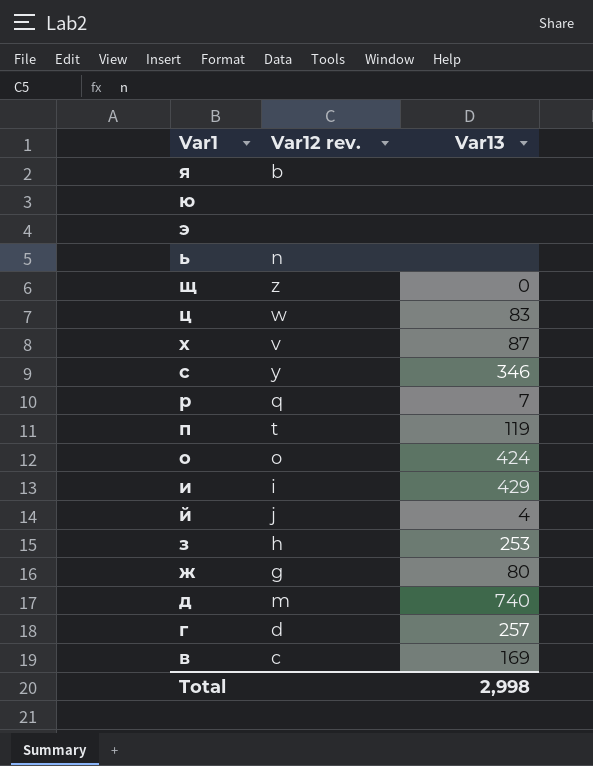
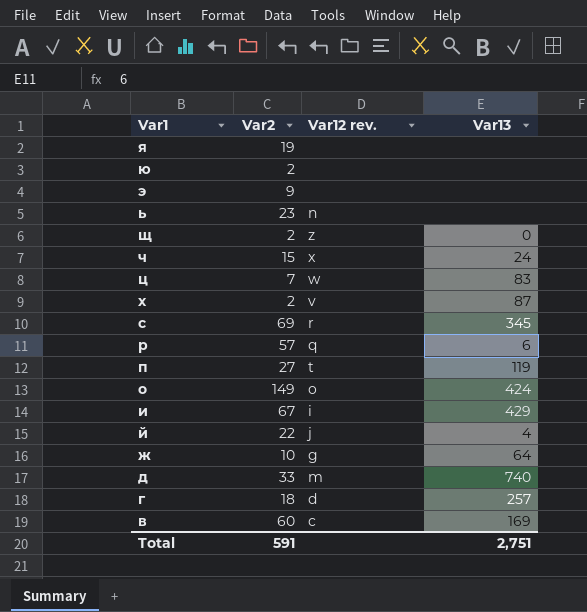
column Var2 | position: none -> 2
row з: h | 253 -> none
я | Var12 rev.: b -> none
row ч: none -> 15 | x | 24
с | Var12 rev.: y -> r
с | Var13: 346 -> 345
р | Var13: 7 -> 6
ж | Var13: 80 -> 64
Total | Var13: 2,998 -> 2,751

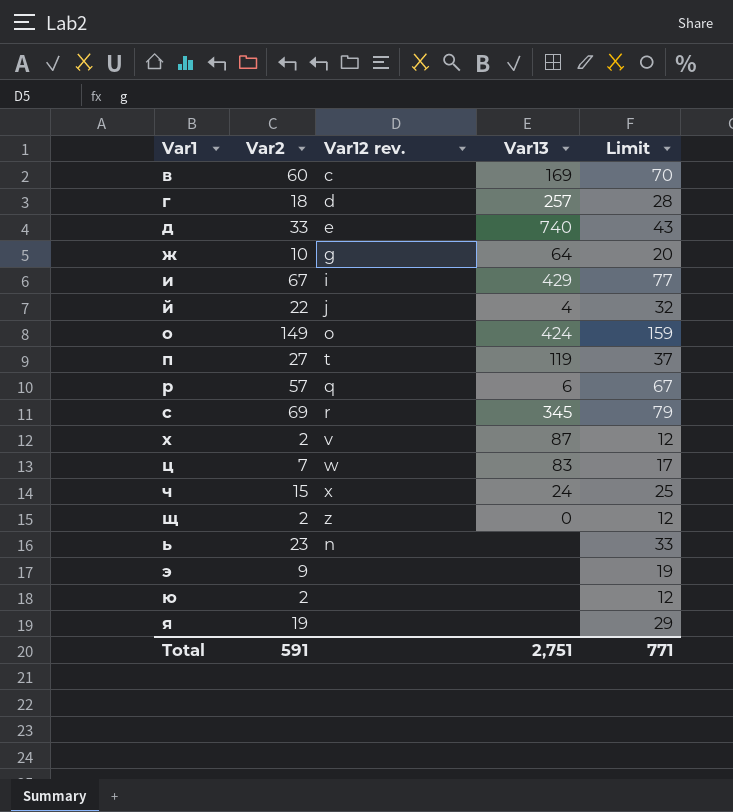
row order: Var1 descending -> Var1 ascending
column Limit | formula: none -> [Var2] + 10
д | Var12 rev.: m -> e

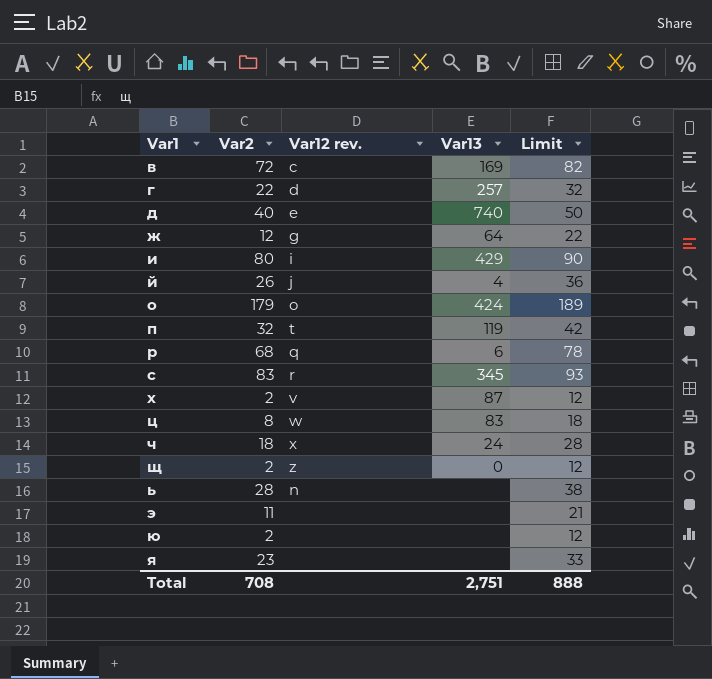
в | Var2: 60 -> 72
в | Limit: 70 -> 82
г | Var2: 18 -> 22
г | Limit: 28 -> 32
д | Var2: 33 -> 40
д | Limit: 43 -> 50
ж | Var2: 10 -> 12
ж | Limit: 20 -> 22
и | Var2: 67 -> 80
и | Limit: 77 -> 90
й | Var2: 22 -> 26
й | Limit: 32 -> 36
о | Var2: 149 -> 179
о | Limit: 159 -> 189
п | Var2: 27 -> 32
п | Limit: 37 -> 42
р | Var2: 57 -> 68
р | Limit: 67 -> 78
с | Var2: 69 -> 83
с | Limit: 79 -> 93
ц | Var2: 7 -> 8
ц | Limit: 17 -> 18
ч | Var2: 15 -> 18
ч | Limit: 25 -> 28
ь | Var2: 23 -> 28
ь | Limit: 33 -> 38
э | Var2: 9 -> 11
э | Limit: 19 -> 21
я | Var2: 19 -> 23
я | Limit: 29 -> 33
Total | Var2: 591 -> 708
Total | Limit: 771 -> 888

